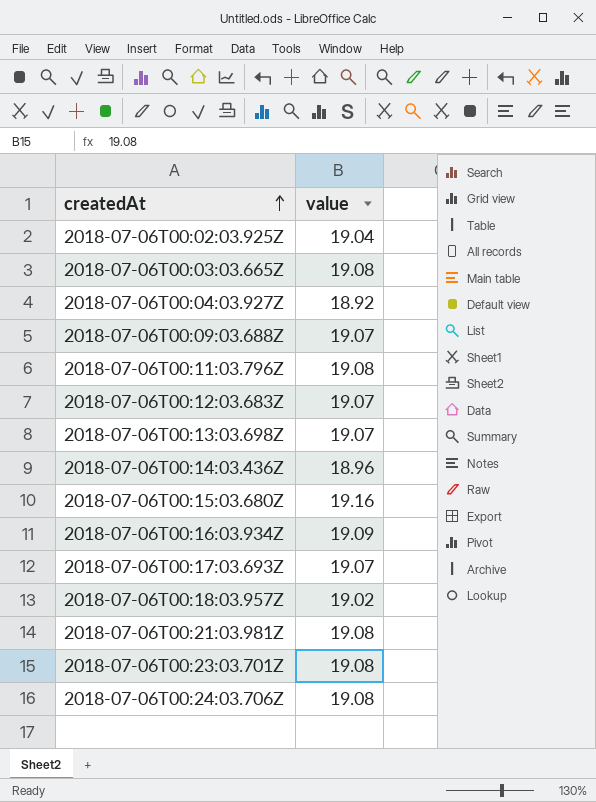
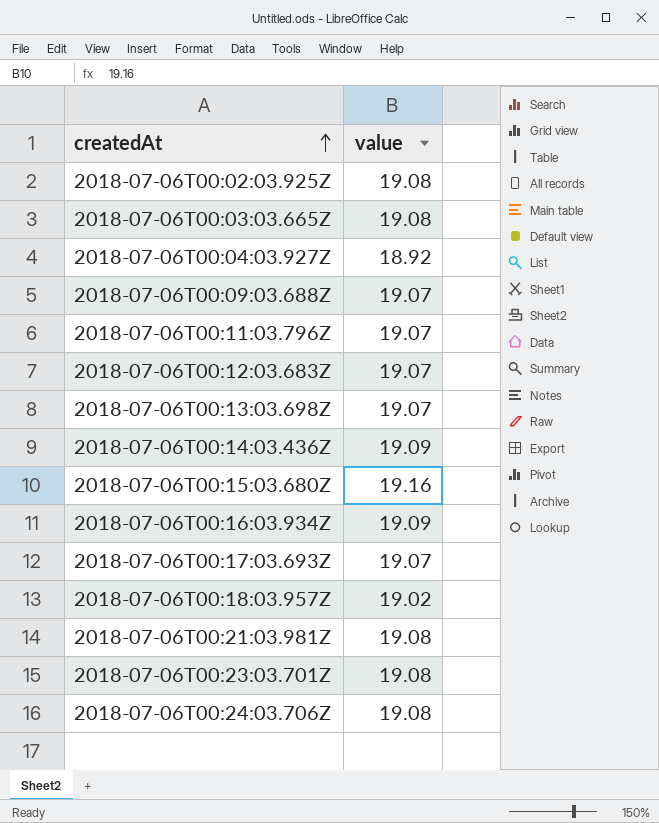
2018-07-06T00:02:03.925Z | value: 19.04 -> 19.08
2018-07-06T00:11:03.796Z | value: 19.08 -> 19.07
2018-07-06T00:14:03.436Z | value: 18.96 -> 19.09

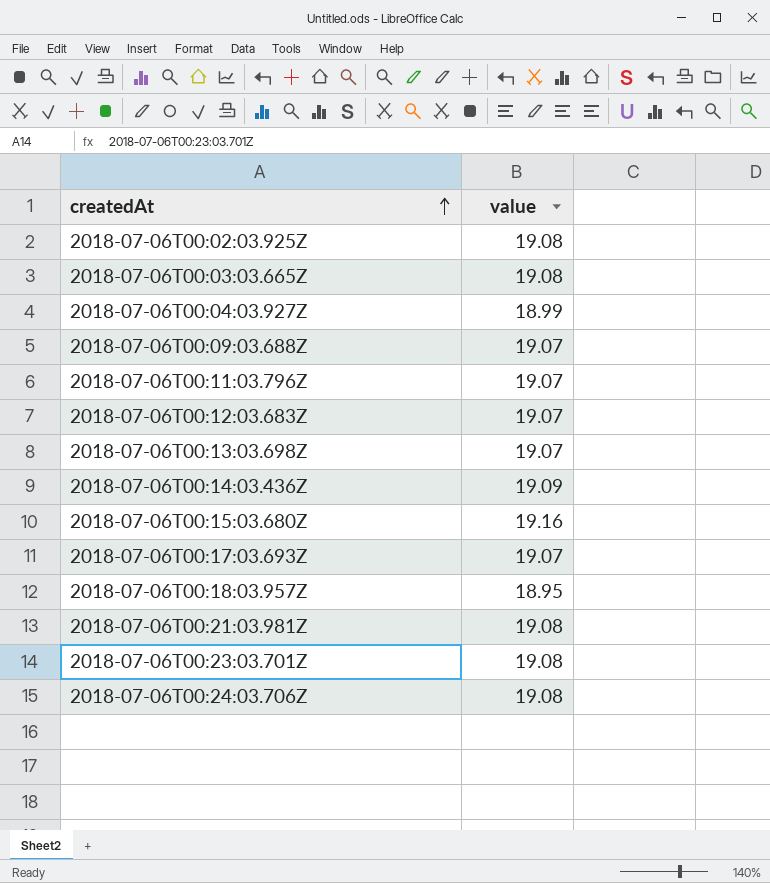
row 2018-07-06T00:16:03.934Z: 19.09 -> none
2018-07-06T00:04:03.927Z | value: 18.92 -> 18.99
2018-07-06T00:18:03.957Z | value: 19.02 -> 18.95

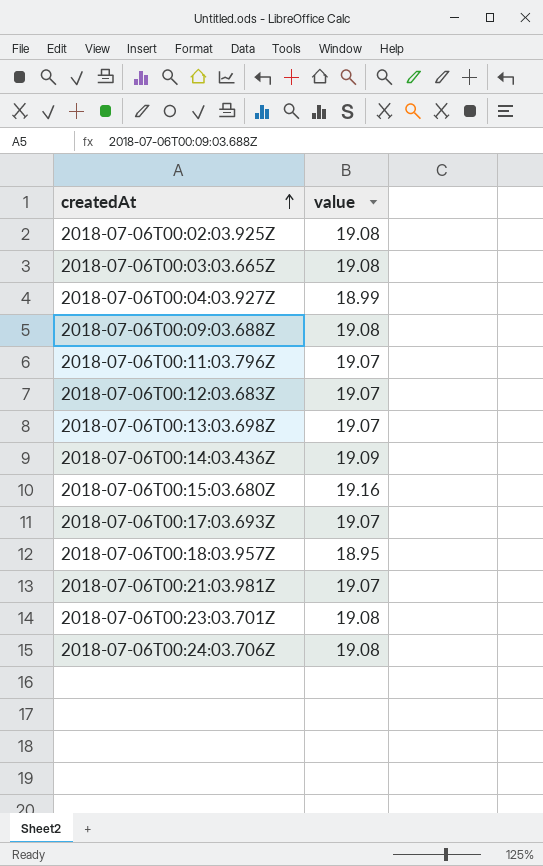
2018-07-06T00:09:03.688Z | value: 19.07 -> 19.08
2018-07-06T00:21:03.981Z | value: 19.08 -> 19.07

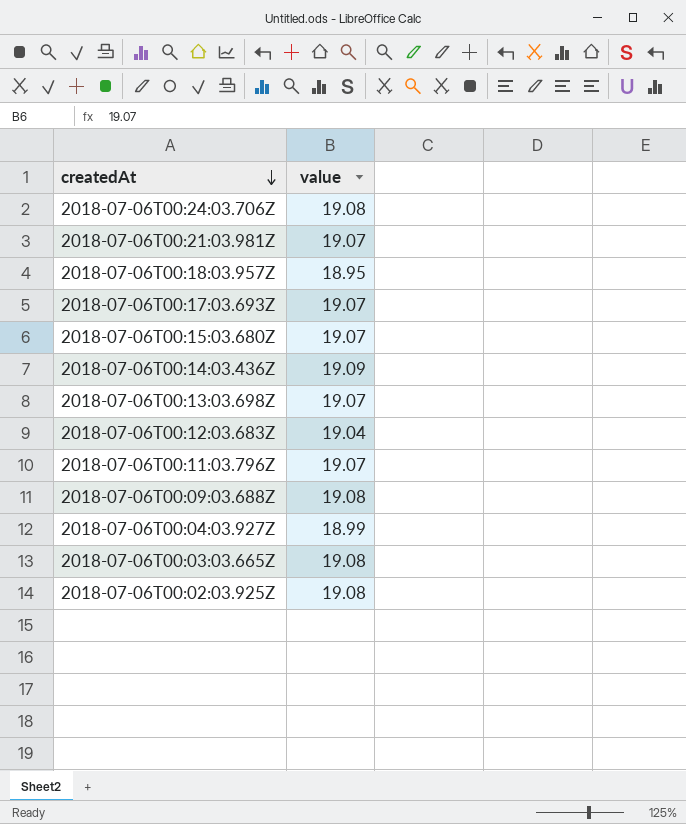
row order: createdAt ascending -> createdAt descending
row 2018-07-06T00:23:03.701Z: 19.08 -> none
2018-07-06T00:15:03.680Z | value: 19.16 -> 19.07
2018-07-06T00:12:03.683Z | value: 19.07 -> 19.04

